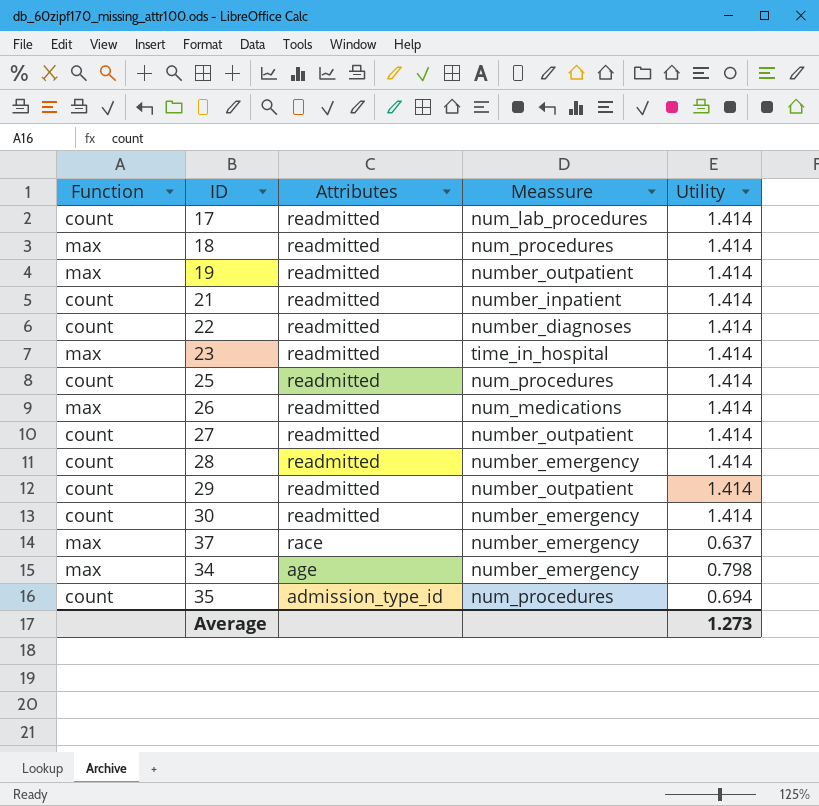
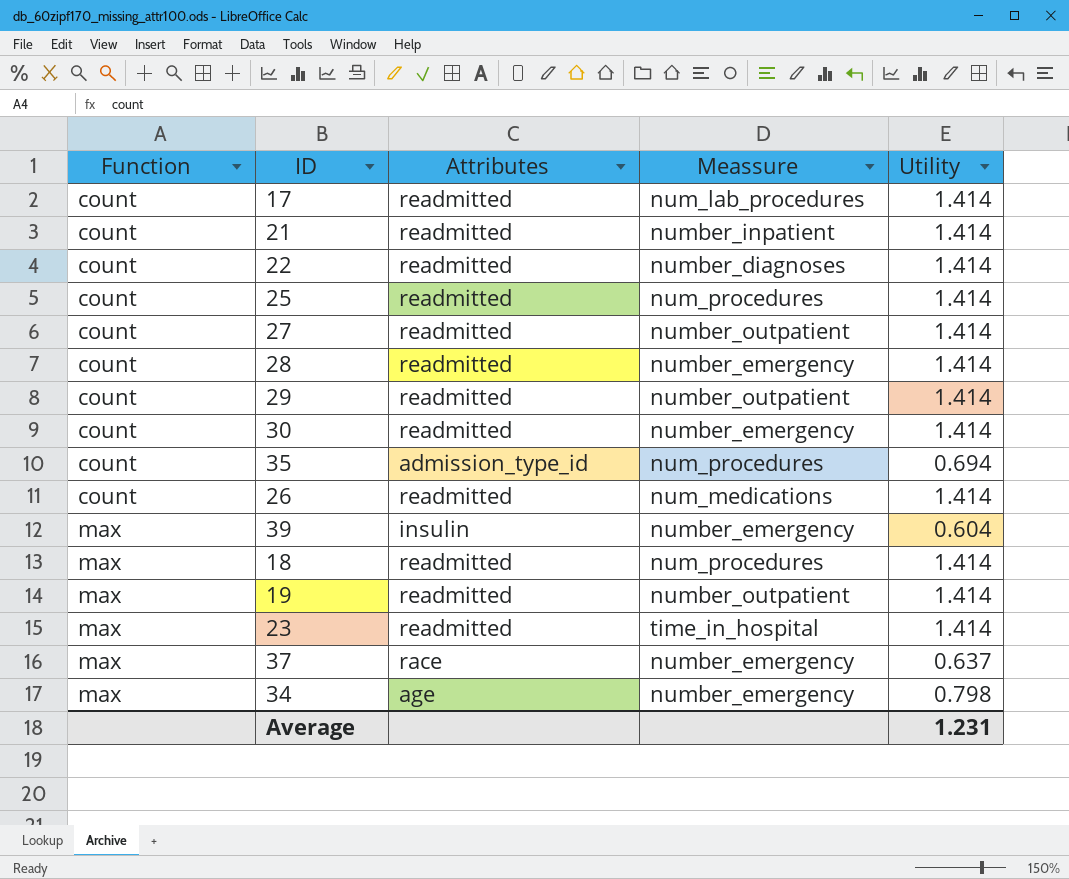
row order: Attributes descending -> Function ascending
26 | Function: max -> count
row 39: none -> max | insulin | number_emergency | 0.604
Average | Utility: 1.273 -> 1.231

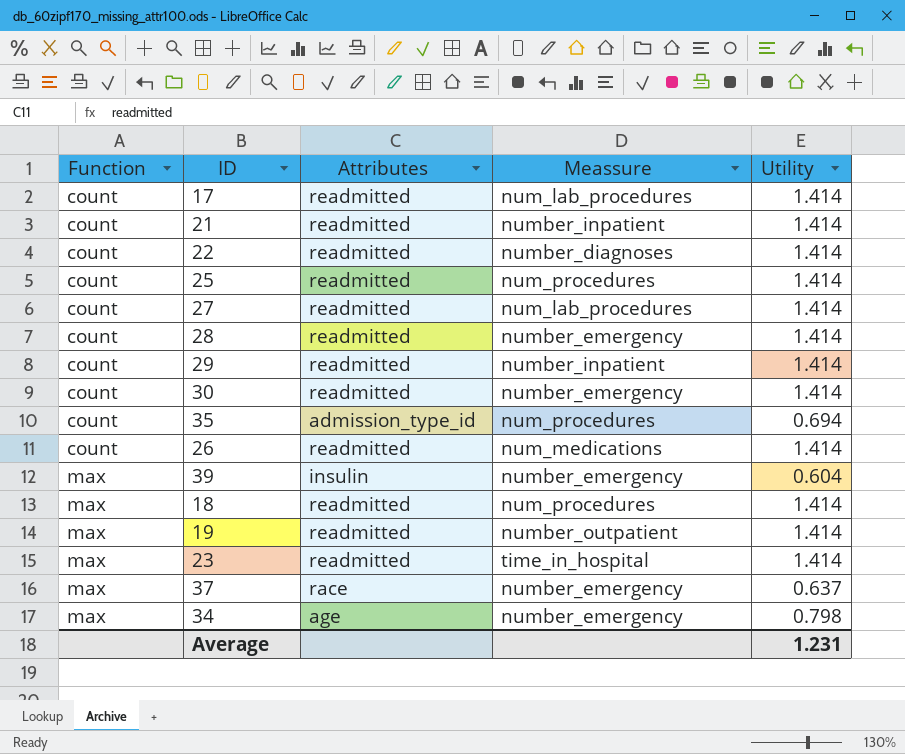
27 | Meassure: number_outpatient -> num_lab_procedures
29 | Meassure: number_outpatient -> number_inpatient

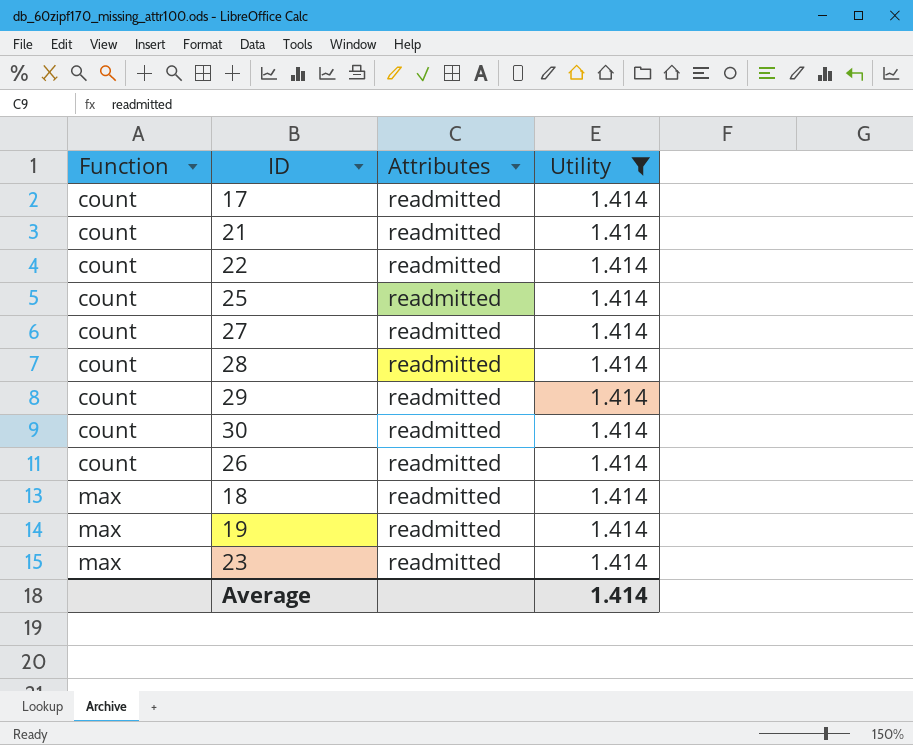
filter: none -> Utility = 1.414
column Meassure | position: 4 -> none
Average | Utility: 1.231 -> 1.414

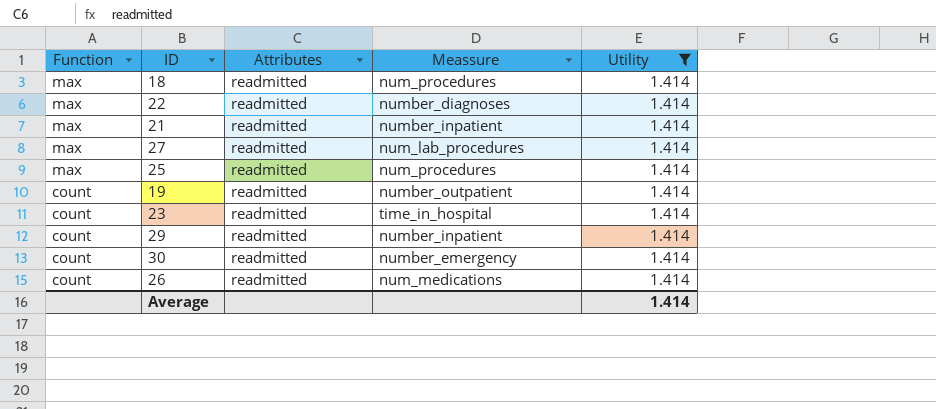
row order: Function ascending -> Function descending
column Meassure | position: none -> 4
row 17: count | readmitted | 1.414 -> none
row 28: count | readmitted | 1.414 -> none
22 | Function: count -> max
21 | Function: count -> max
27 | Function: count -> max
25 | Function: count -> max
19 | Function: max -> count
23 | Function: max -> count

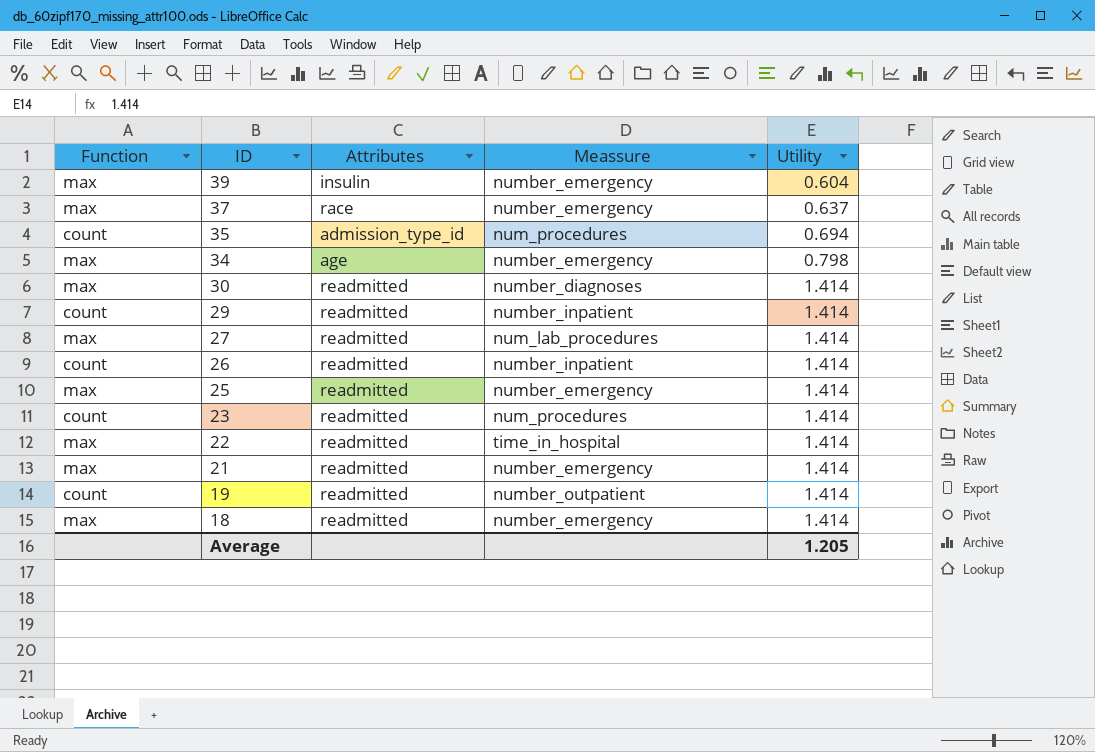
filter: Utility = 1.414 -> none
row order: Function descending -> ID descending
30 | Function: count -> max
30 | Meassure: number_emergency -> number_diagnoses
26 | Meassure: num_medications -> number_inpatient
25 | Meassure: num_procedures -> number_emergency
23 | Meassure: time_in_hospital -> num_procedures
22 | Meassure: number_diagnoses -> time_in_hospital
21 | Meassure: number_inpatient -> number_emergency
18 | Meassure: num_procedures -> number_emergency
Average | Utility: 1.414 -> 1.205

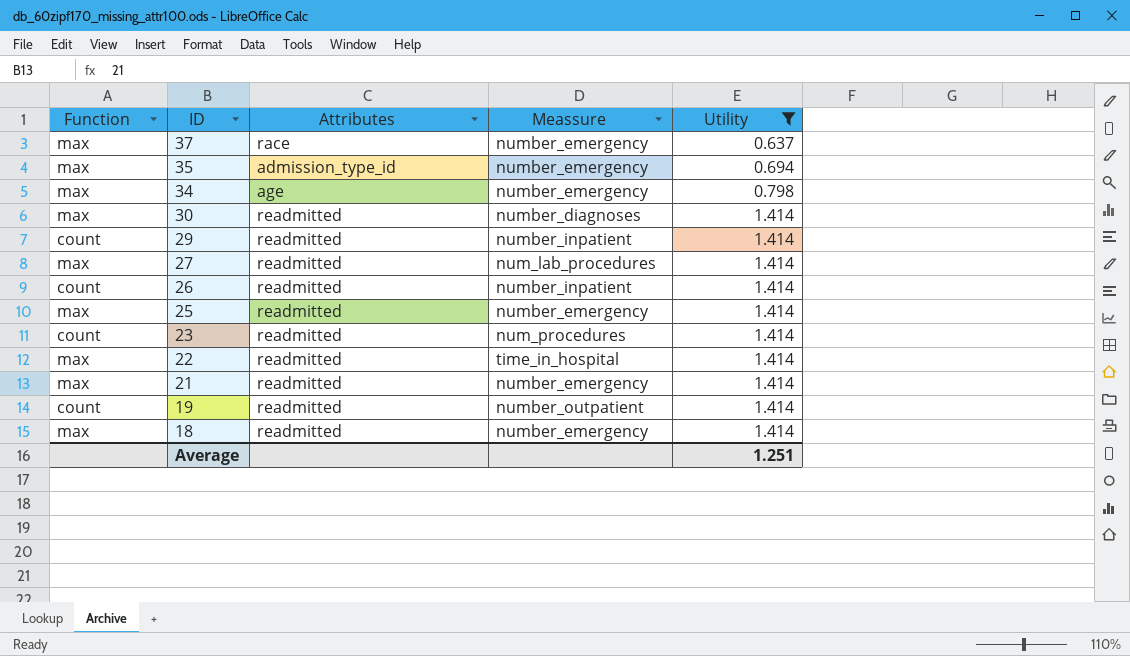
filter: none -> Utility != 0.604
35 | Function: count -> max
35 | Meassure: num_procedures -> number_emergency
Average | Utility: 1.205 -> 1.251

